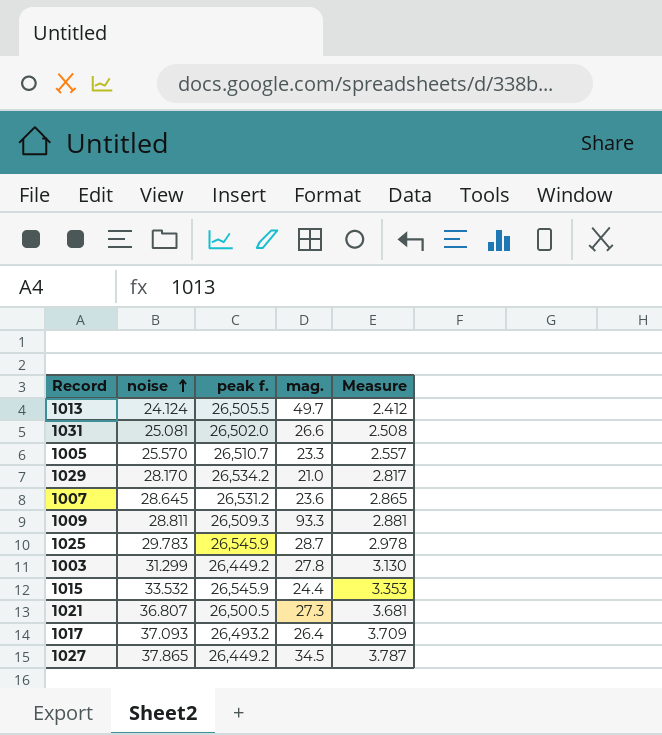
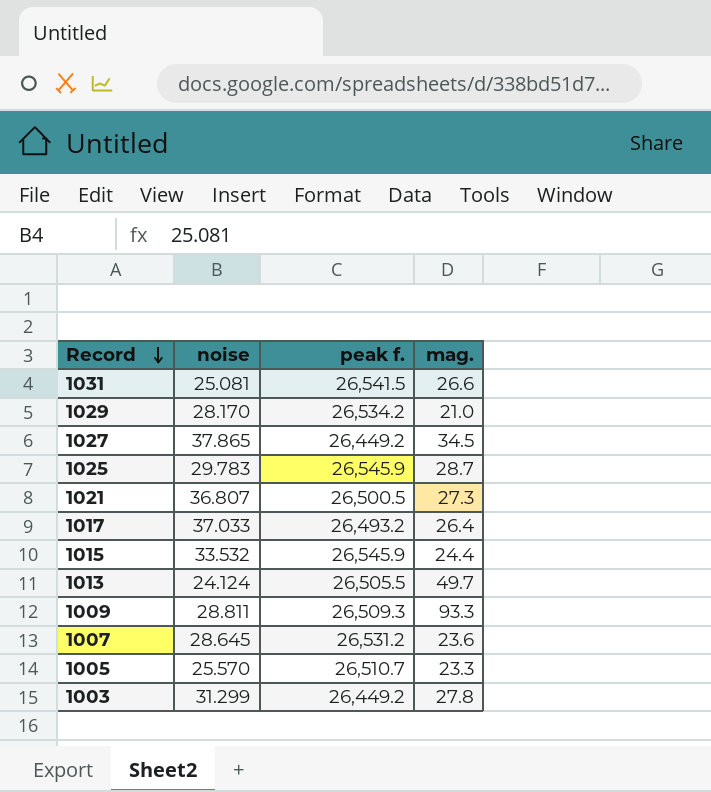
row order: noise ascending -> Record descending
column Measure | formula: [noise] * 0.1 -> none
1031 | peak f.: 26,502.0 -> 26,541.5
1017 | noise: 37.093 -> 37.033

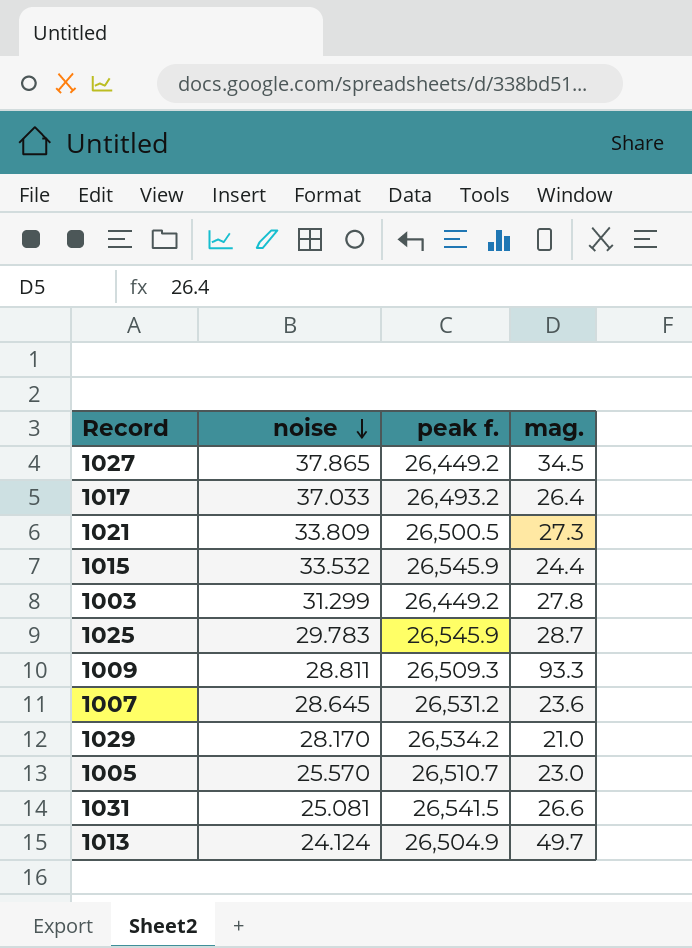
row order: Record descending -> noise descending
1021 | noise: 36.807 -> 33.809
1005 | mag.: 23.3 -> 23.0
1013 | peak f.: 26,505.5 -> 26,504.9

